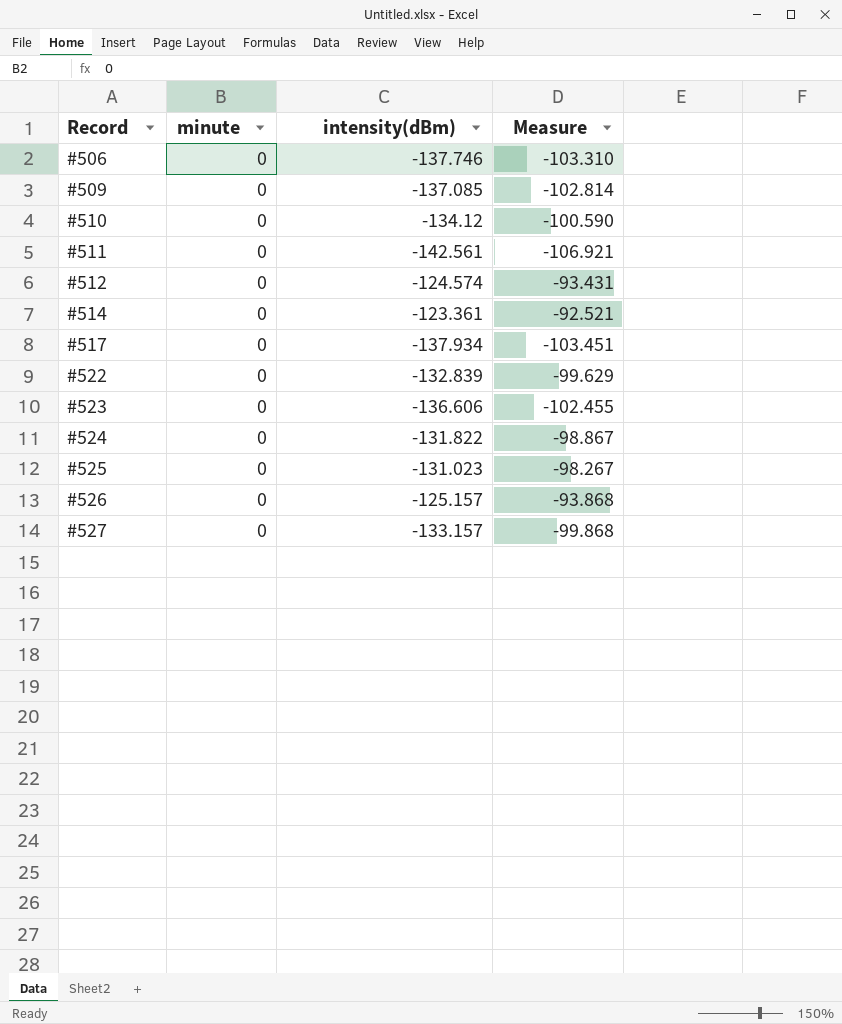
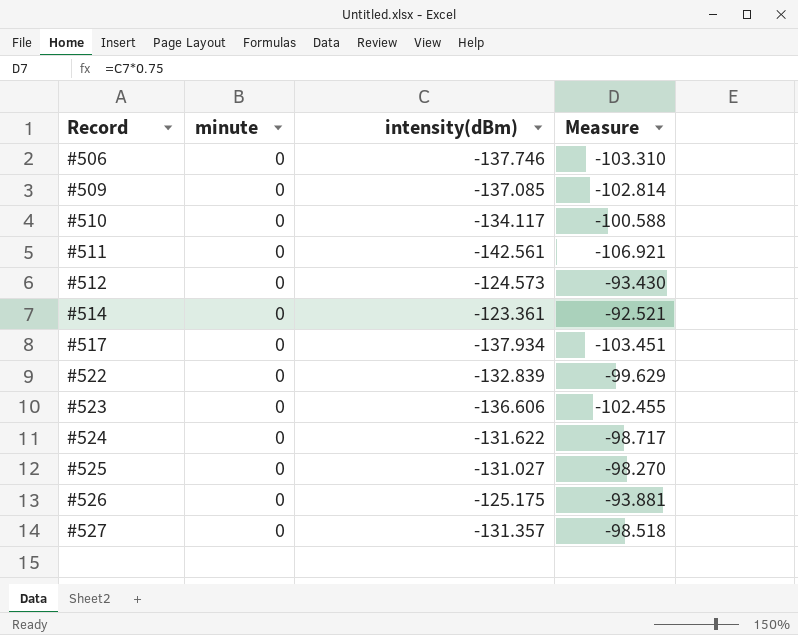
#510 | intensity(dBm): -134.12 -> -134.117
#510 | Measure: -100.590 -> -100.588
#512 | intensity(dBm): -124.574 -> -124.573
#512 | Measure: -93.431 -> -93.430
#524 | intensity(dBm): -131.822 -> -131.622
#524 | Measure: -98.867 -> -98.717
#525 | intensity(dBm): -131.023 -> -131.027
#525 | Measure: -98.267 -> -98.270
#526 | intensity(dBm): -125.157 -> -125.175
#526 | Measure: -93.868 -> -93.881
#527 | intensity(dBm): -133.157 -> -131.357
#527 | Measure: -99.868 -> -98.518

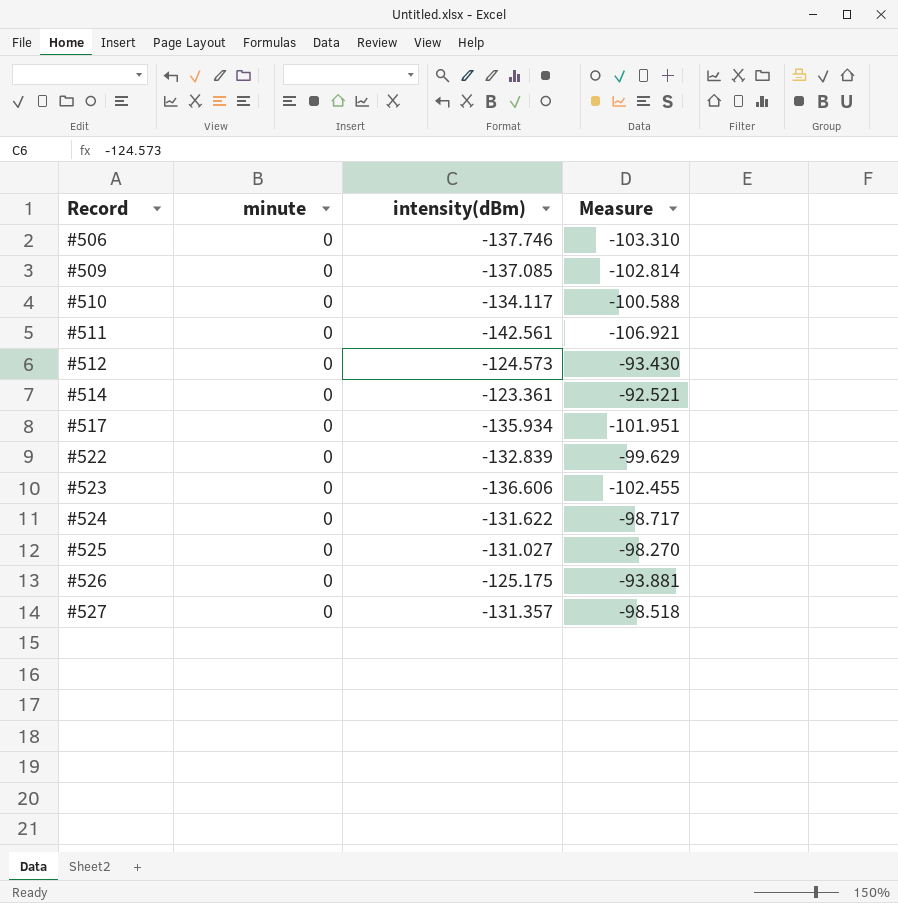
#517 | intensity(dBm): -137.934 -> -135.934
#517 | Measure: -103.451 -> -101.951

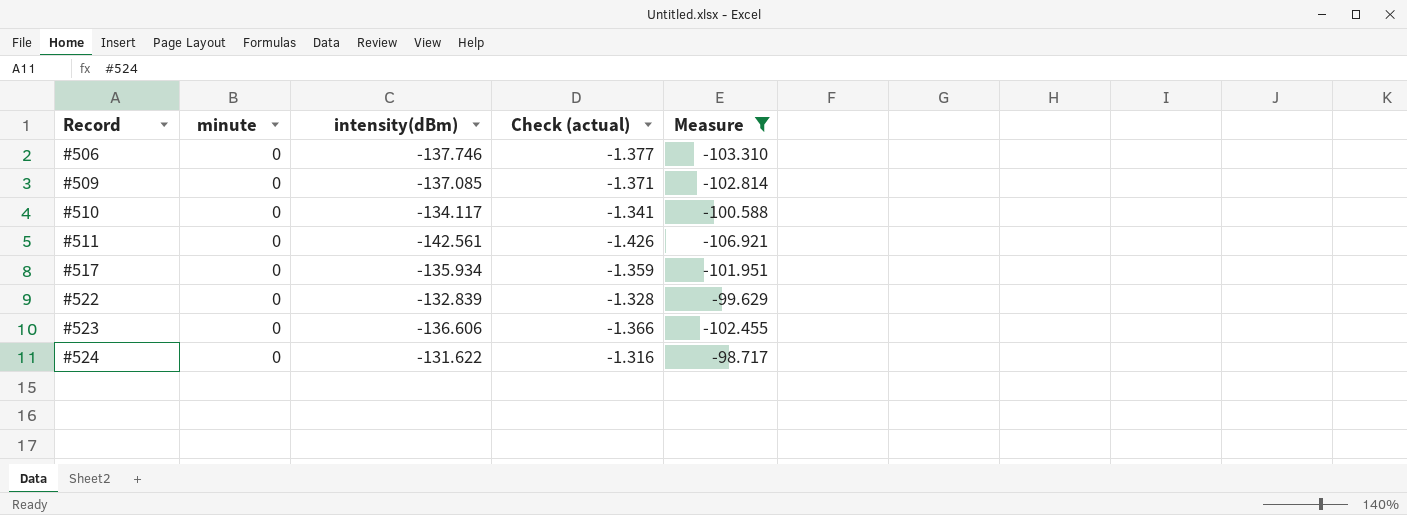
filter: none -> Measure <= -98.717
column Check (actual) | formula: none -> [intensity(dBm)] * 0.01

